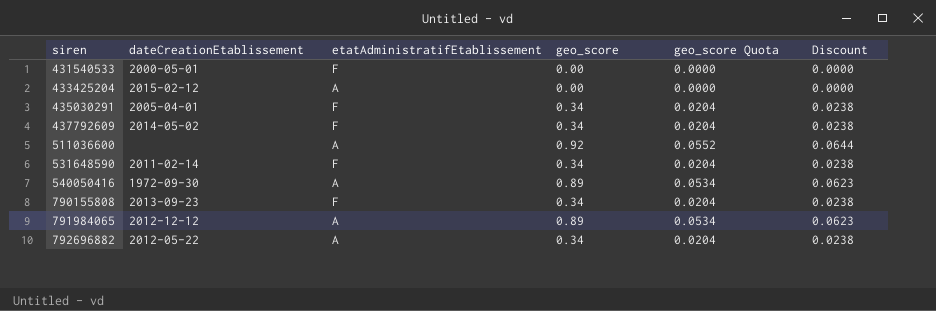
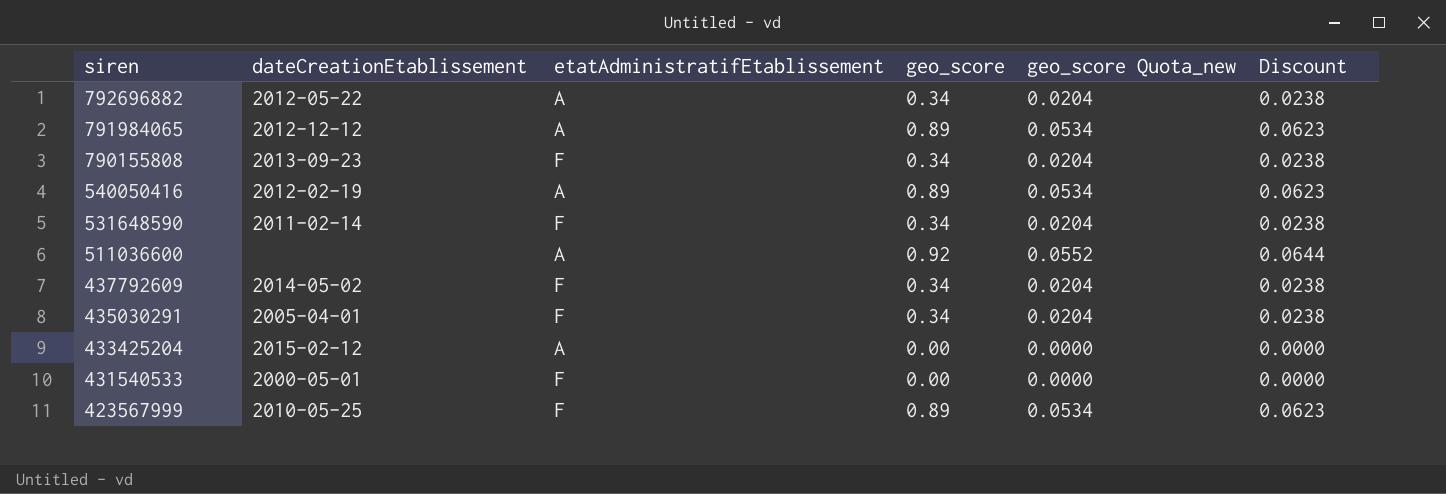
row order: siren ascending -> siren descending
column name: geo_score Quota -> geo_score Quota_new
540050416 | dateCreationEtablissement: 1972-09-30 -> 2012-02-19
row 423567999: none -> 2010-05-25 | F | 0.89 | 0.0534 | 0.0623

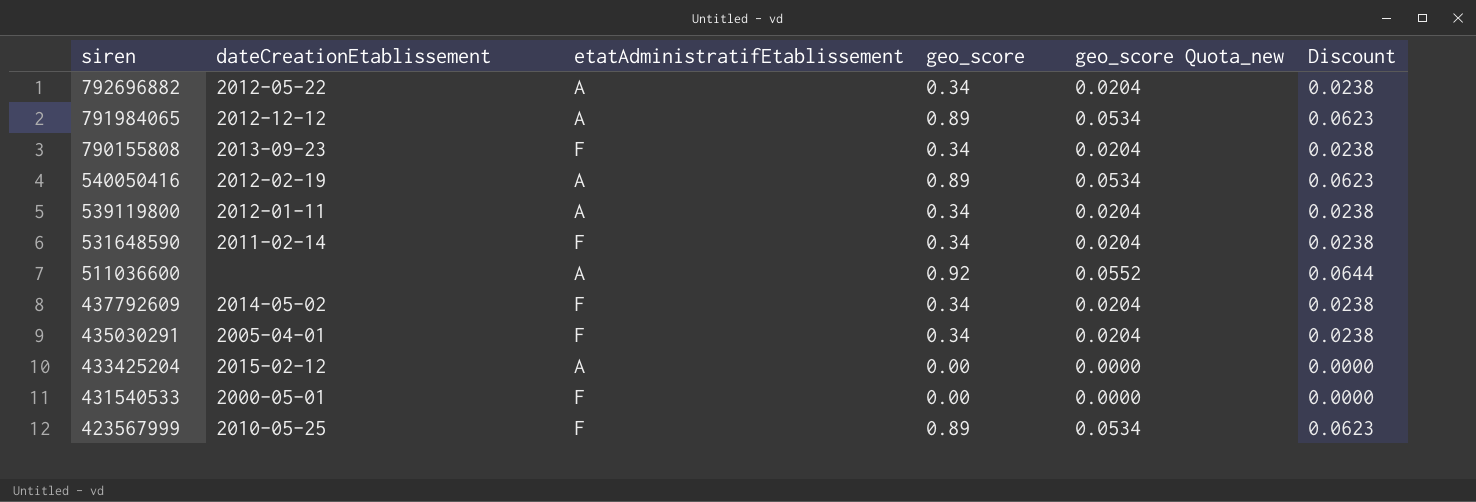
row 539119800: none -> 2012-01-11 | A | 0.34 | 0.0204 | 0.0238

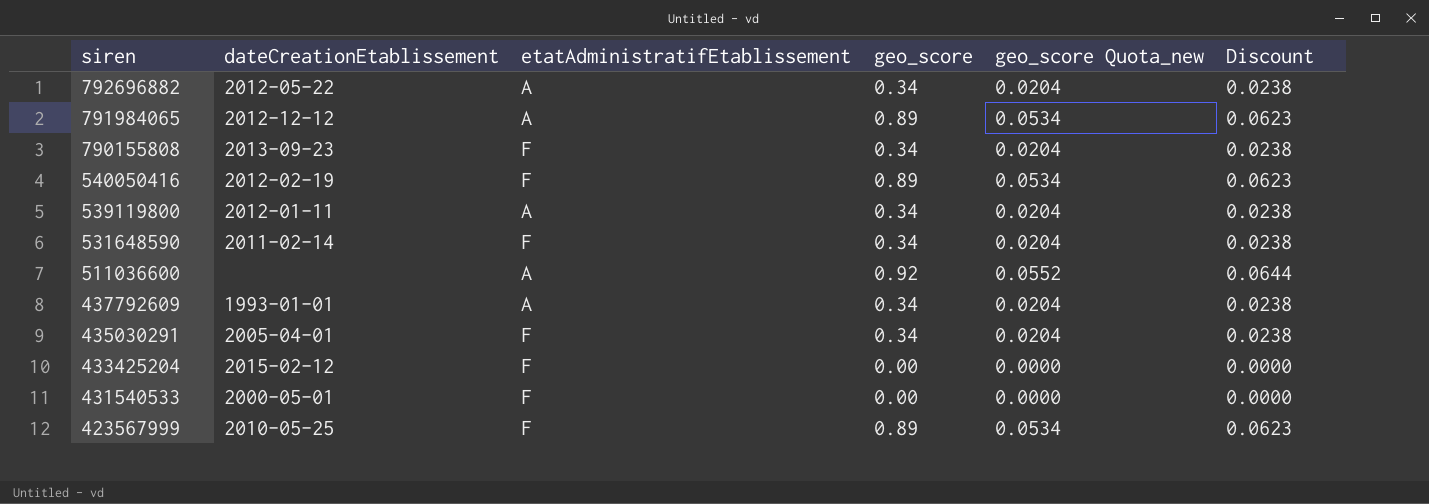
540050416 | etatAdministratifEtablissement: A -> F
437792609 | dateCreationEtablissement: 2014-05-02 -> 1993-01-01
437792609 | etatAdministratifEtablissement: F -> A
433425204 | etatAdministratifEtablissement: A -> F

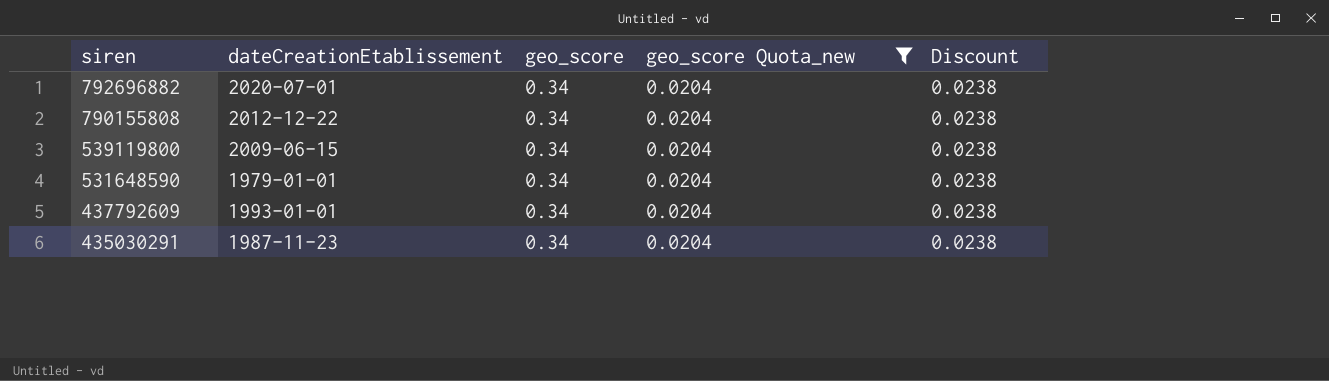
filter: none -> geo_score Quota_new = 0.0204
column etatAdministratifEtablissement | position: 3 -> none
792696882 | dateCreationEtablissement: 2012-05-22 -> 2020-07-01
790155808 | dateCreationEtablissement: 2013-09-23 -> 2012-12-22
539119800 | dateCreationEtablissement: 2012-01-11 -> 2009-06-15
531648590 | dateCreationEtablissement: 2011-02-14 -> 1979-01-01
435030291 | dateCreationEtablissement: 2005-04-01 -> 1987-11-23

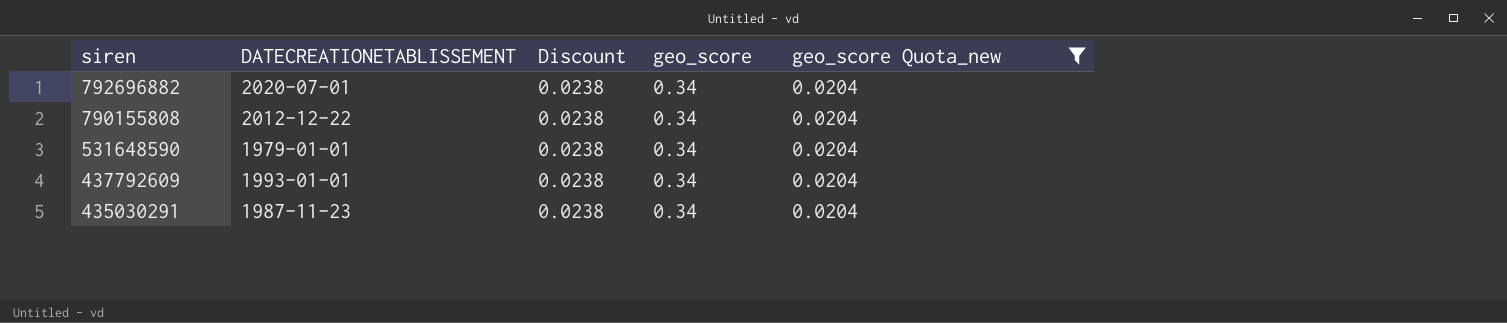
column name: dateCreationEtablissement -> DATECREATIONETABLISSEMENT
column Discount | position: 5 -> 3
row 539119800: 2009-06-15 | 0.34 | 0.0204 | 0.0238 -> none

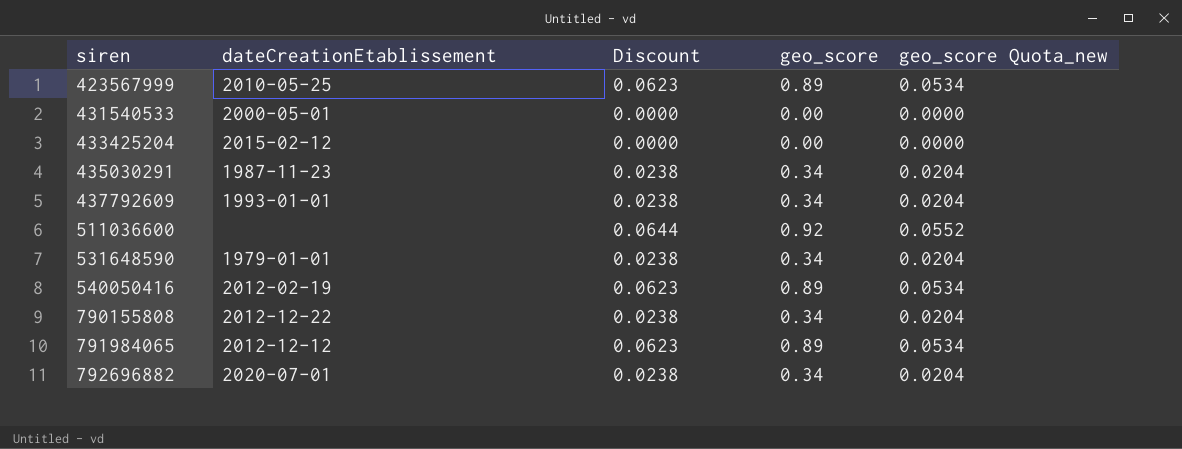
filter: geo_score Quota_new = 0.0204 -> none
row order: siren descending -> siren ascending
column name: DATECREATIONETABLISSEMENT -> dateCreationEtablissement

